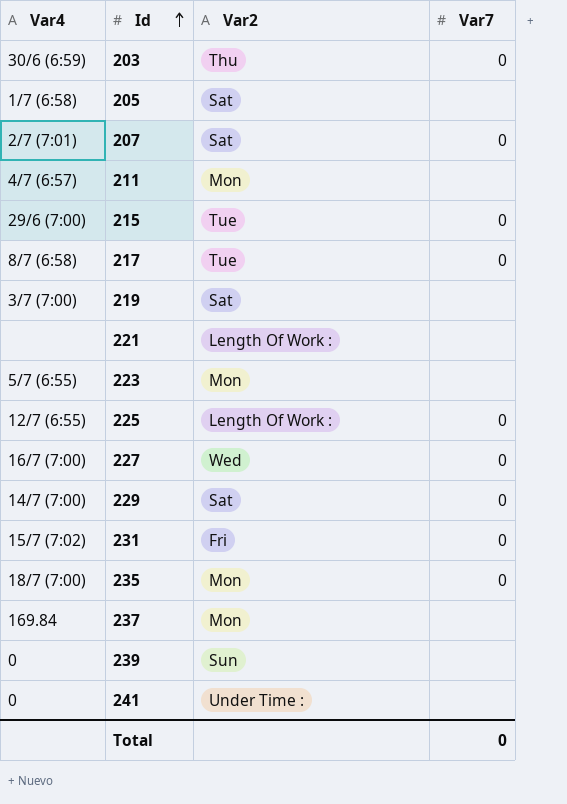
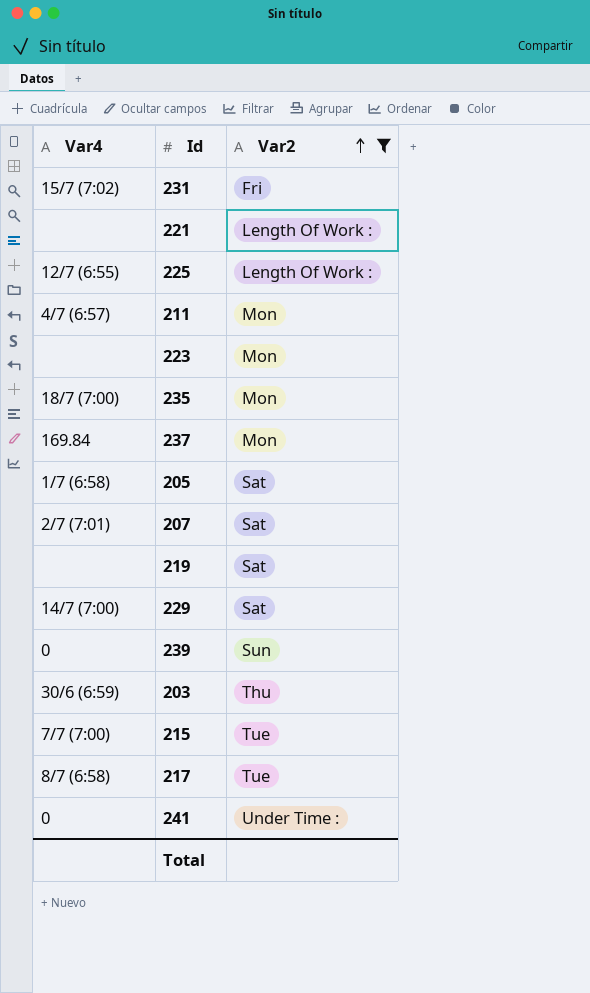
filter: none -> Var2 != Wed
row order: Id ascending -> Var2 ascending
column Var7 | position: 4 -> none
223 | Var4: 5/7 (6:55) -> none
219 | Var4: 3/7 (7:00) -> none
215 | Var4: 29/6 (7:00) -> 7/7 (7:00)

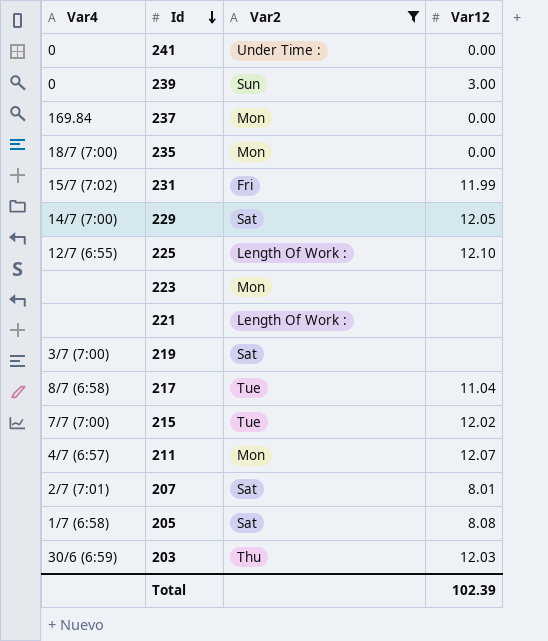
row order: Var2 ascending -> Id descending
column Var12 | position: none -> 4
219 | Var4: none -> 3/7 (7:00)

